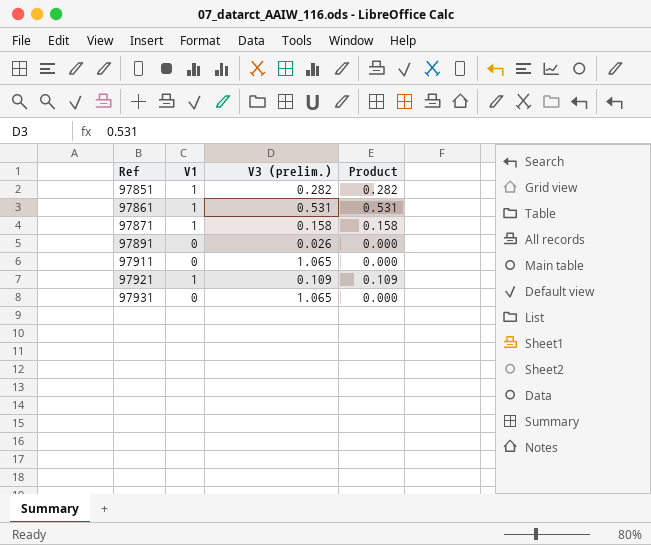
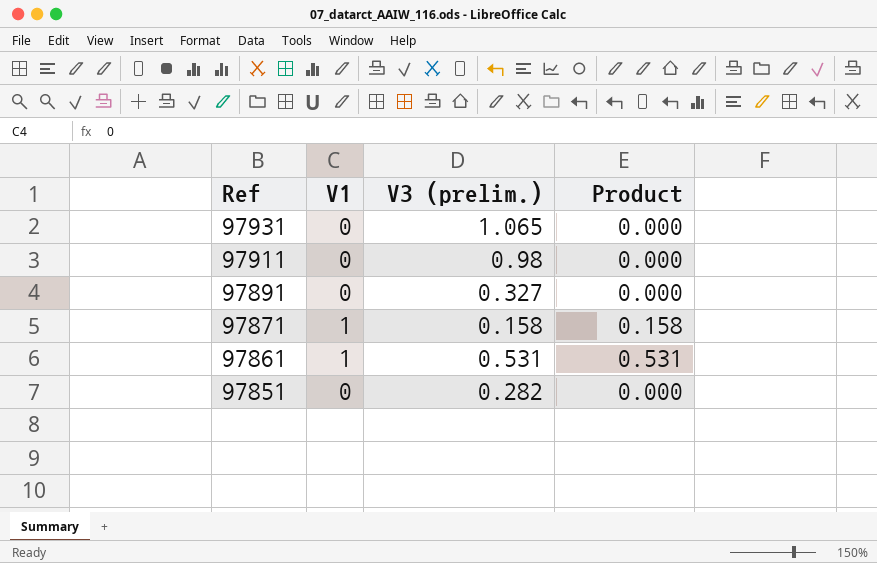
row order: Ref ascending -> Ref descending
row 97921: 1 | 0.109 | 0.109 -> none
97911 | V3 (prelim.): 1.065 -> 0.98
97891 | V3 (prelim.): 0.026 -> 0.327
97851 | V1: 1 -> 0
97851 | Product: 0.282 -> 0.000

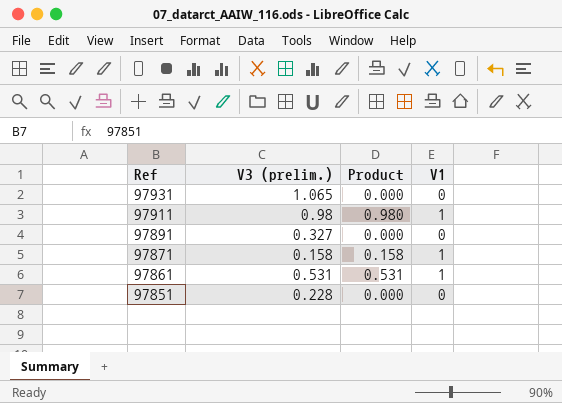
column V1 | position: 2 -> 4
97911 | Product: 0.000 -> 0.980
97911 | V1: 0 -> 1
97851 | V3 (prelim.): 0.282 -> 0.228

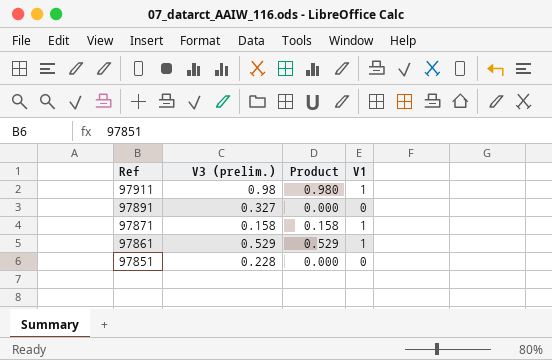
row 97931: 1.065 | 0.000 | 0 -> none
97861 | V3 (prelim.): 0.531 -> 0.529
97861 | Product: 0.531 -> 0.529

